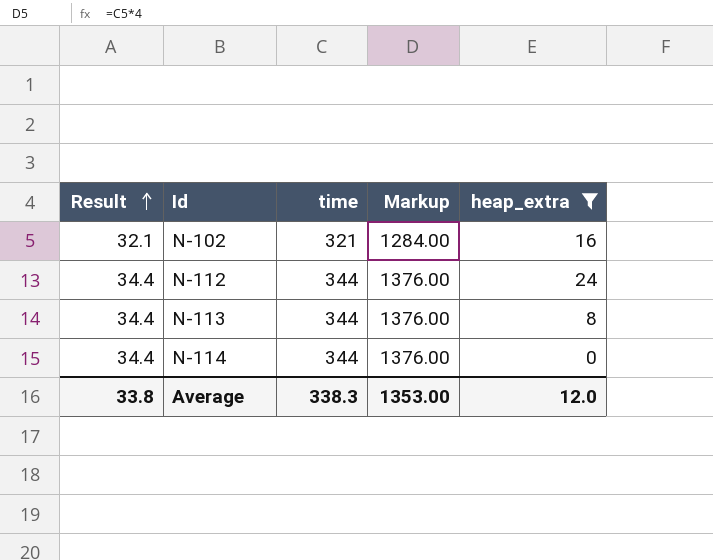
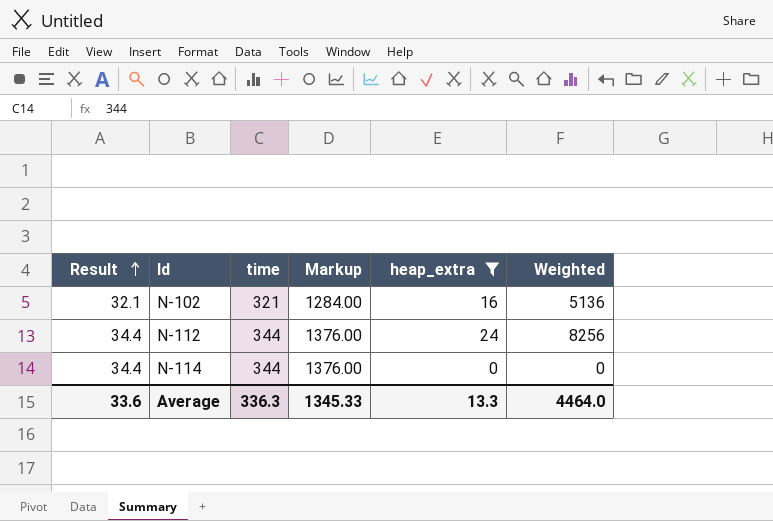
column Weighted | formula: none -> [time] * [heap_extra]
row N-113: 34.4 | 344 | 1376.00 | 8 -> none
Average | Result: 33.8 -> 33.6
Average | time: 338.3 -> 336.3
Average | Markup: 1353.00 -> 1345.33
Average | heap_extra: 12.0 -> 13.3

